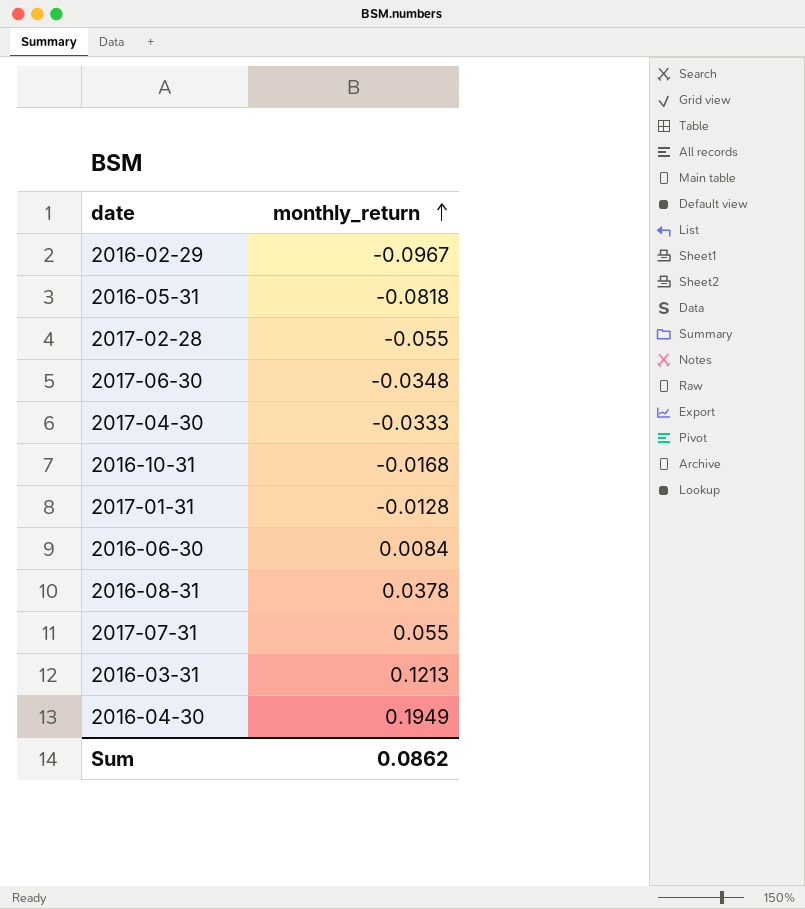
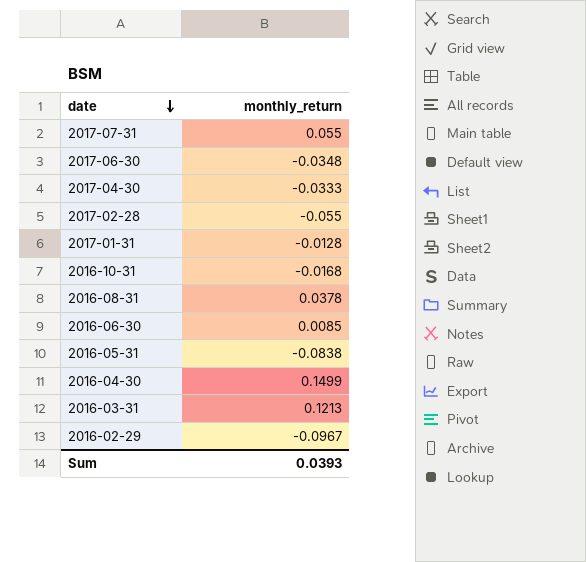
row order: monthly_return ascending -> date descending
2016-06-30 | monthly_return: 0.0084 -> 0.0085
2016-05-31 | monthly_return: -0.0818 -> -0.0838
2016-04-30 | monthly_return: 0.1949 -> 0.1499
Sum | monthly_return: 0.0862 -> 0.0393

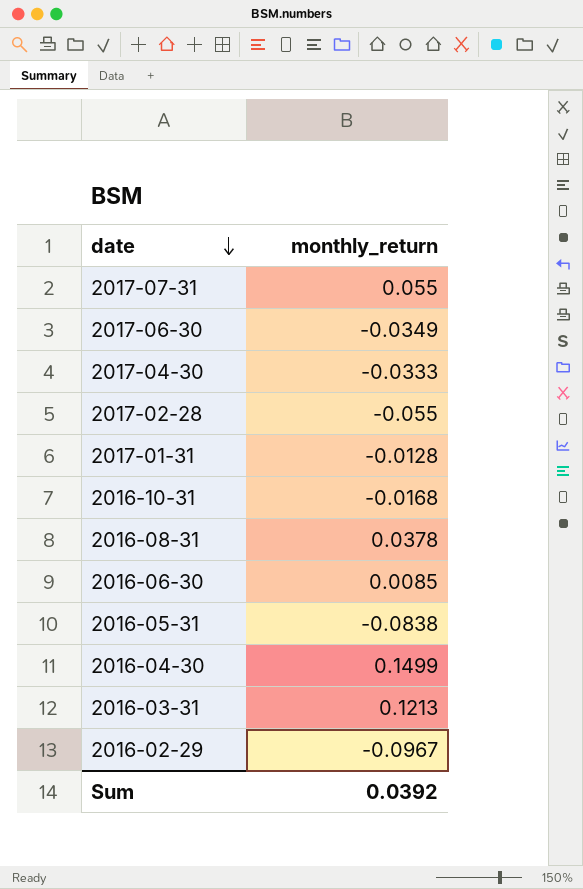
2017-06-30 | monthly_return: -0.0348 -> -0.0349
Sum | monthly_return: 0.0393 -> 0.0392

